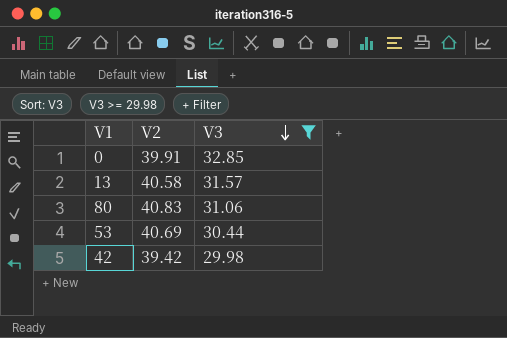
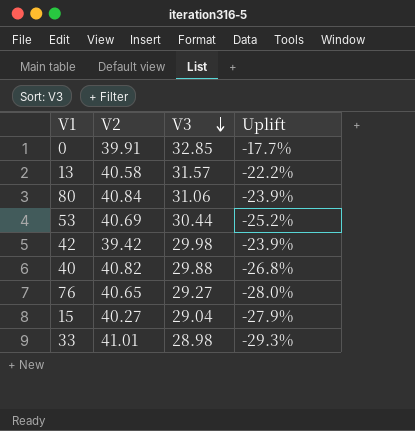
filter: V3 >= 29.98 -> none
column Uplift | formula: none -> ([V3] - [V2]) / [V2]
80 | V2: 40.83 -> 40.84

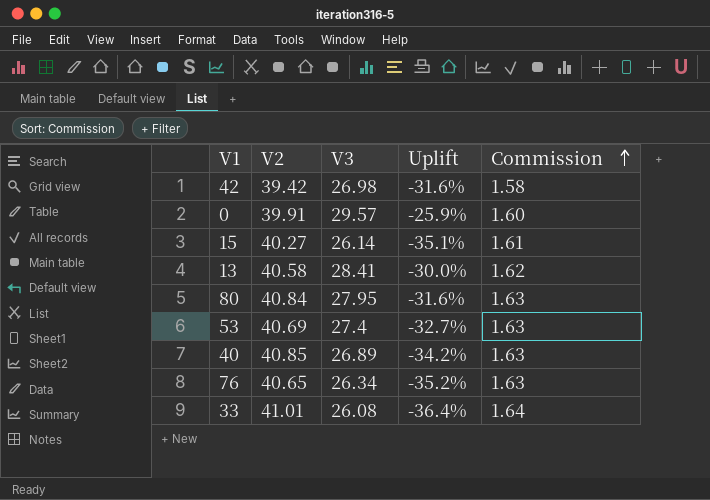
row order: V3 descending -> Commission ascending
column Commission | formula: none -> [V2] * 0.04
42 | V3: 29.98 -> 26.98
42 | Uplift: -23.9% -> -31.6%
0 | V3: 32.85 -> 29.57
0 | Uplift: -17.7% -> -25.9%
15 | V3: 29.04 -> 26.14
15 | Uplift: -27.9% -> -35.1%
13 | V3: 31.57 -> 28.41
13 | Uplift: -22.2% -> -30.0%
80 | V3: 31.06 -> 27.95
80 | Uplift: -23.9% -> -31.6%
53 | V3: 30.44 -> 27.4
53 | Uplift: -25.2% -> -32.7%
40 | V2: 40.82 -> 40.85
40 | V3: 29.88 -> 26.89
40 | Uplift: -26.8% -> -34.2%
76 | V3: 29.27 -> 26.34
76 | Uplift: -28.0% -> -35.2%
33 | V3: 28.98 -> 26.08
33 | Uplift: -29.3% -> -36.4%

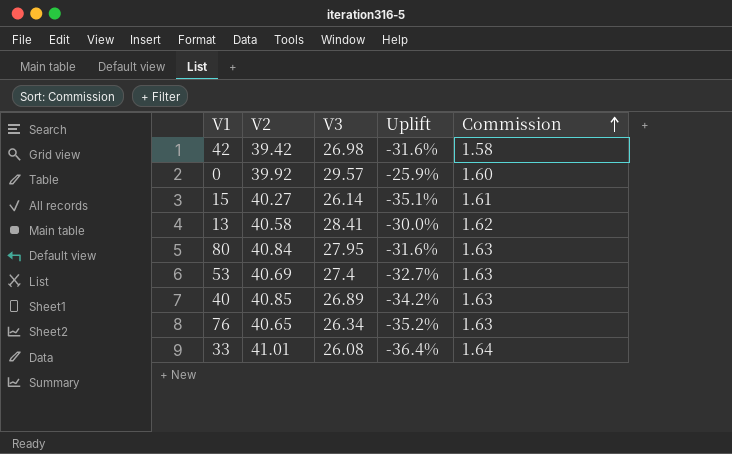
0 | V2: 39.91 -> 39.92

